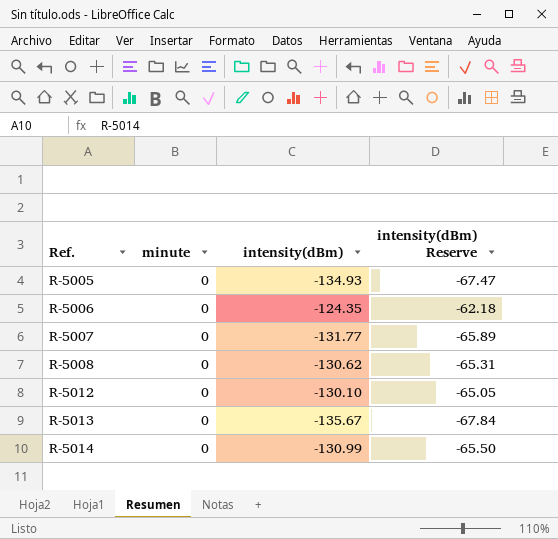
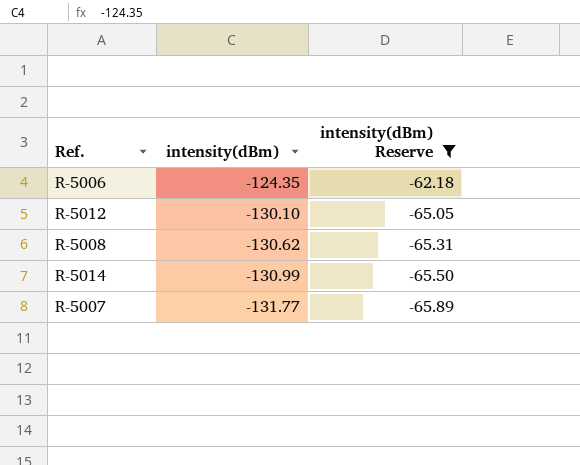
filter: none -> intensity(dBm) Reserve >= -65.89
row order: Ref. ascending -> intensity(dBm) descending
column minute | position: 2 -> none

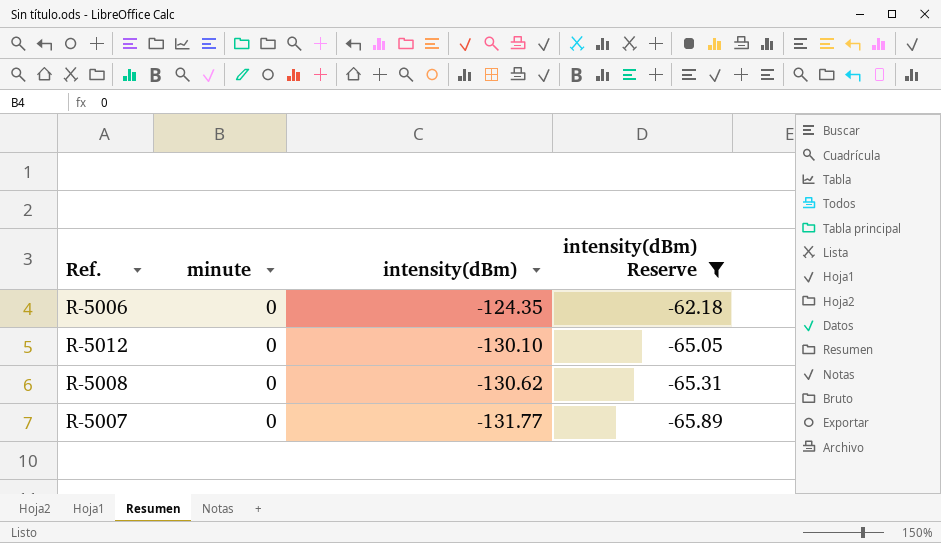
column minute | position: none -> 2
row R-5014: -130.99 | -65.50 -> none

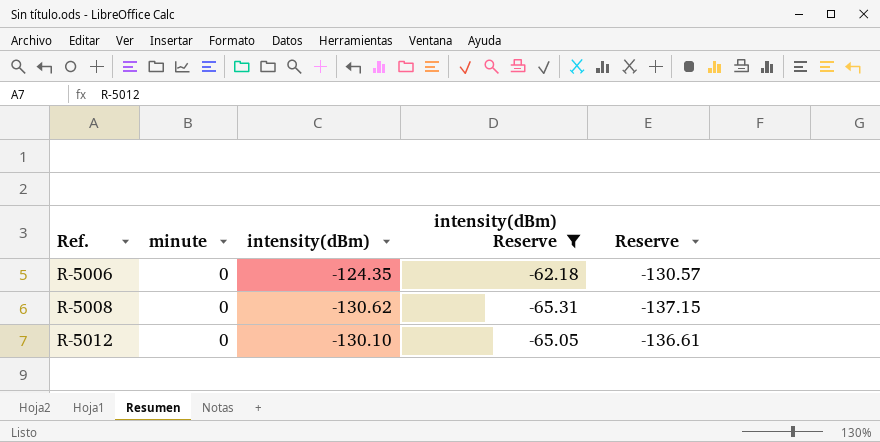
row order: intensity(dBm) descending -> Ref. ascending
column Reserve | formula: none -> [intensity(dBm)] * 1.05
row R-5007: 0 | -131.77 | -65.89 -> none

